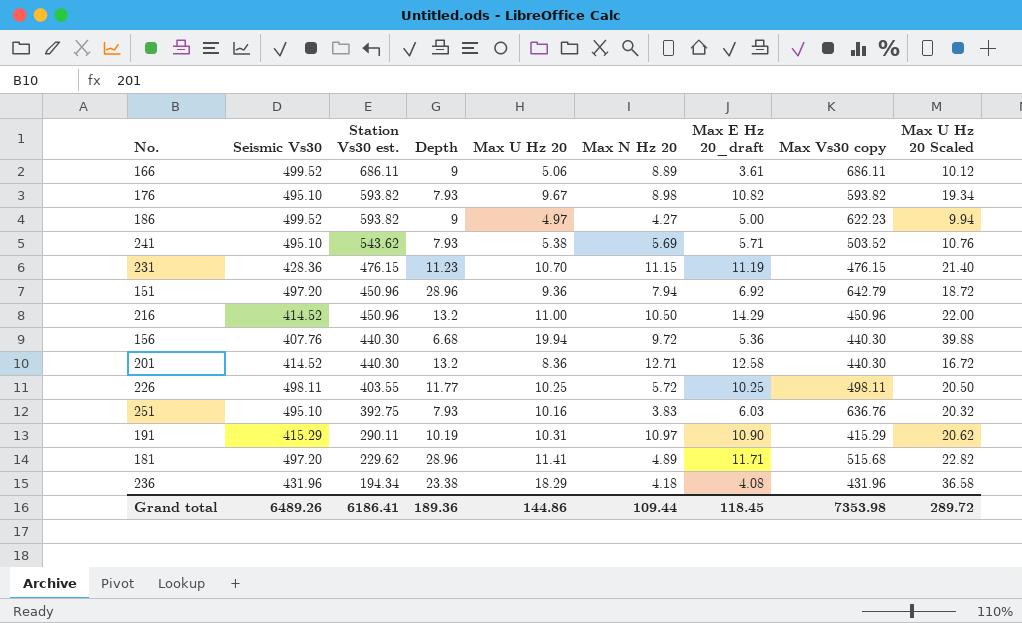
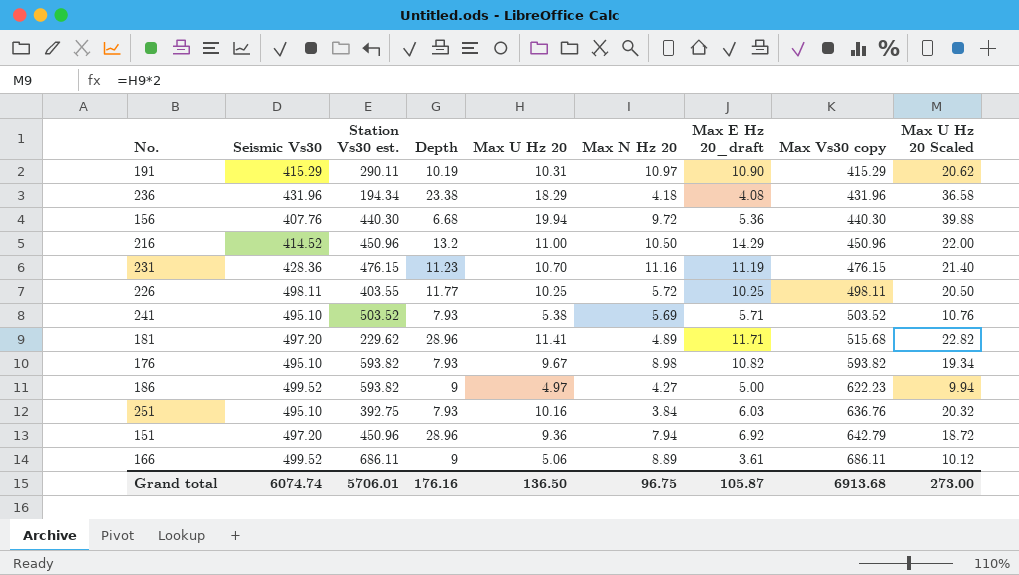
row order: Station Vs30 est. descending -> Max Vs30 copy ascending
row 201: 414.52 | 440.30 | 13.2 | 8.36 | 12.71 | 12.58 | 440.30 | 16.72 -> none
231 | Max N Hz 20: 11.15 -> 11.16
241 | Station Vs30 est.: 543.62 -> 503.52
251 | Max N Hz 20: 3.83 -> 3.84
Grand total | Seismic Vs30: 6489.26 -> 6074.74
Grand total | Station Vs30 est.: 6186.41 -> 5706.01
Grand total | Depth: 189.36 -> 176.16
Grand total | Max U Hz 20: 144.86 -> 136.50
Grand total | Max N Hz 20: 109.44 -> 96.75
Grand total | Max E Hz 20_draft: 118.45 -> 105.87
Grand total | Max Vs30 copy: 7353.98 -> 6913.68
Grand total | Max U Hz 20 Scaled: 289.72 -> 273.00

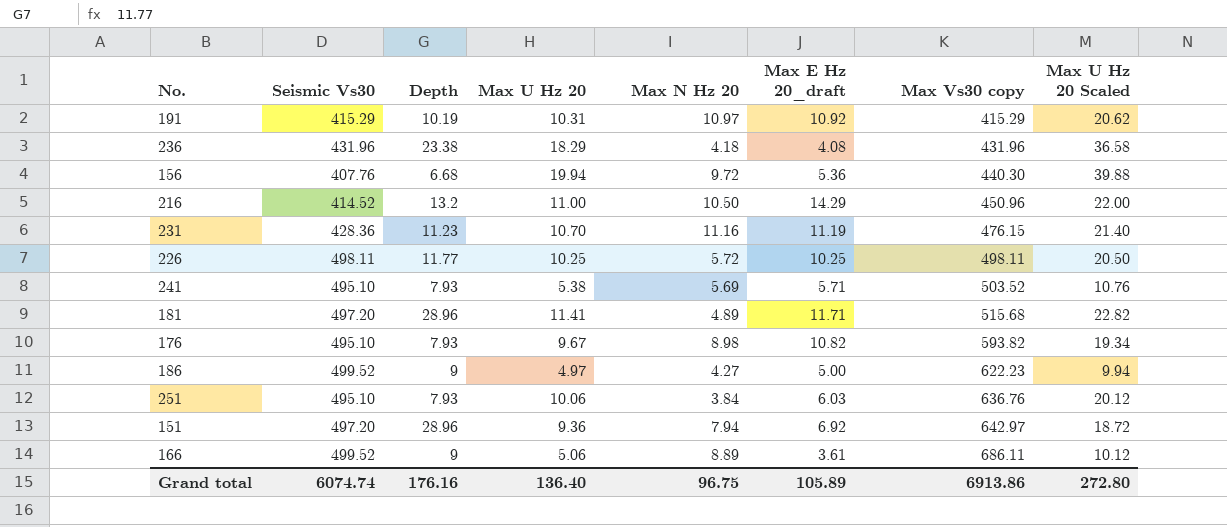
column Station Vs30 est. | position: 3 -> none
191 | Max E Hz 20_draft: 10.90 -> 10.92
251 | Max U Hz 20: 10.16 -> 10.06
251 | Max U Hz 20 Scaled: 20.32 -> 20.12
151 | Max Vs30 copy: 642.79 -> 642.97
Grand total | Max U Hz 20: 136.50 -> 136.40
Grand total | Max E Hz 20_draft: 105.87 -> 105.89
Grand total | Max Vs30 copy: 6913.68 -> 6913.86
Grand total | Max U Hz 20 Scaled: 273.00 -> 272.80

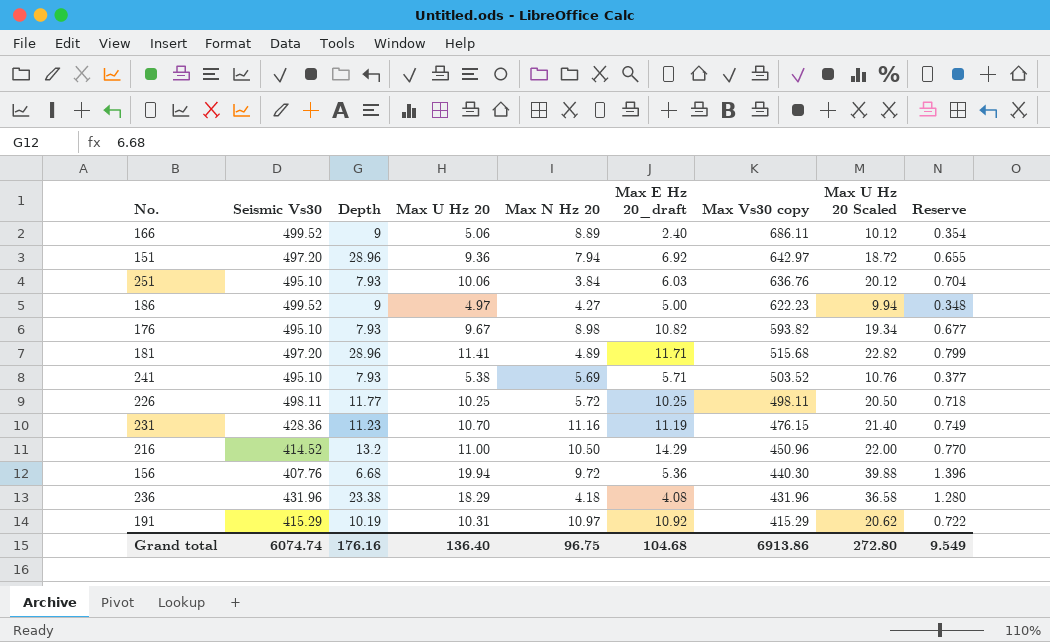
row order: Max Vs30 copy ascending -> Max Vs30 copy descending
column Reserve | formula: none -> [Max U Hz 20] * 0.07
166 | Max E Hz 20_draft: 3.61 -> 2.40
Grand total | Max E Hz 20_draft: 105.89 -> 104.68

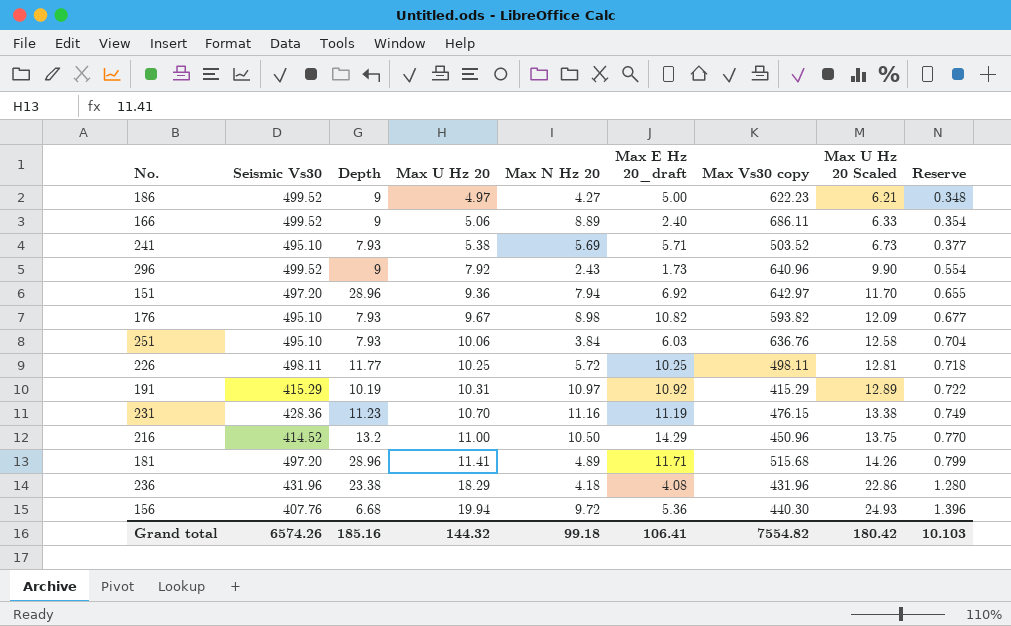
row order: Max Vs30 copy descending -> Max U Hz 20 ascending
column Max U Hz 20 Scaled | formula: [Max U Hz 20] * 2 -> [Max U Hz 20] * 1.25
row 296: none -> 499.52 | 9 | 7.92 | 2.43 | 1.73 | 640.96 | 9.90 | 0.554
Grand total | Seismic Vs30: 6074.74 -> 6574.26
Grand total | Depth: 176.16 -> 185.16
Grand total | Max U Hz 20: 136.40 -> 144.32
Grand total | Max N Hz 20: 96.75 -> 99.18
Grand total | Max E Hz 20_draft: 104.68 -> 106.41
Grand total | Max Vs30 copy: 6913.86 -> 7554.82
Grand total | Max U Hz 20 Scaled: 272.80 -> 180.42
Grand total | Reserve: 9.549 -> 10.103

